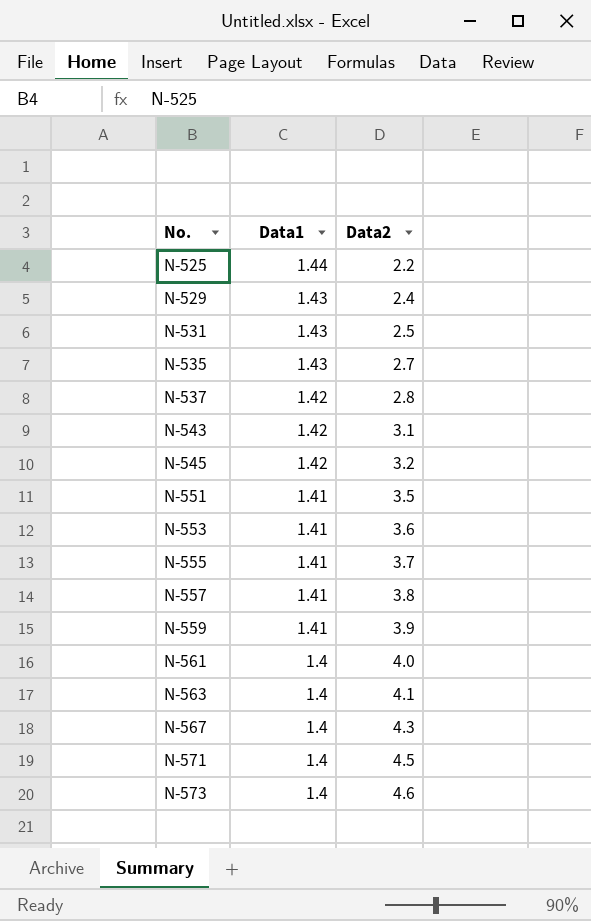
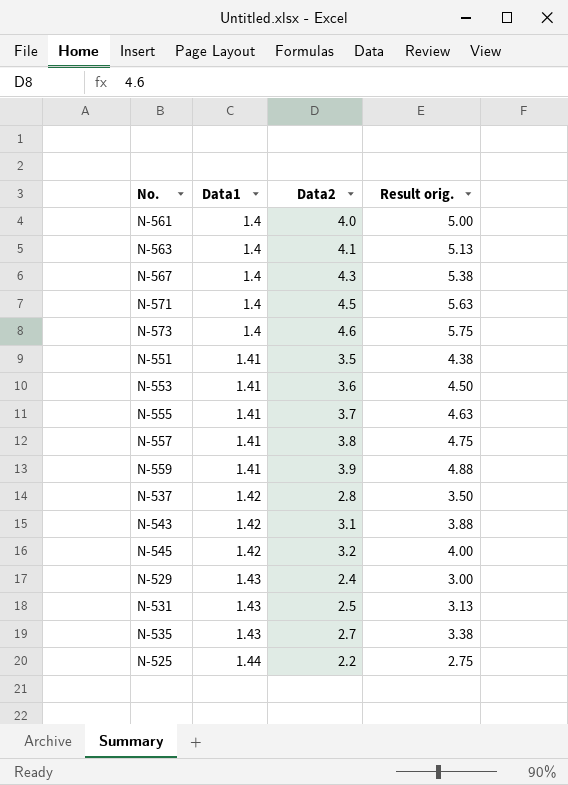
row order: No. ascending -> Data1 ascending
column Result orig. | formula: none -> [Data2] * 1.25

